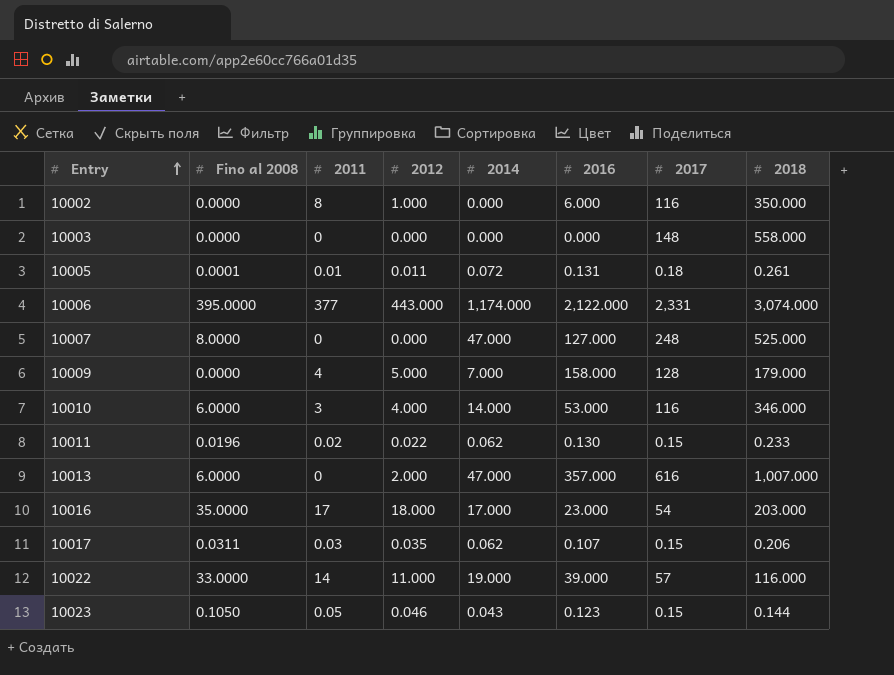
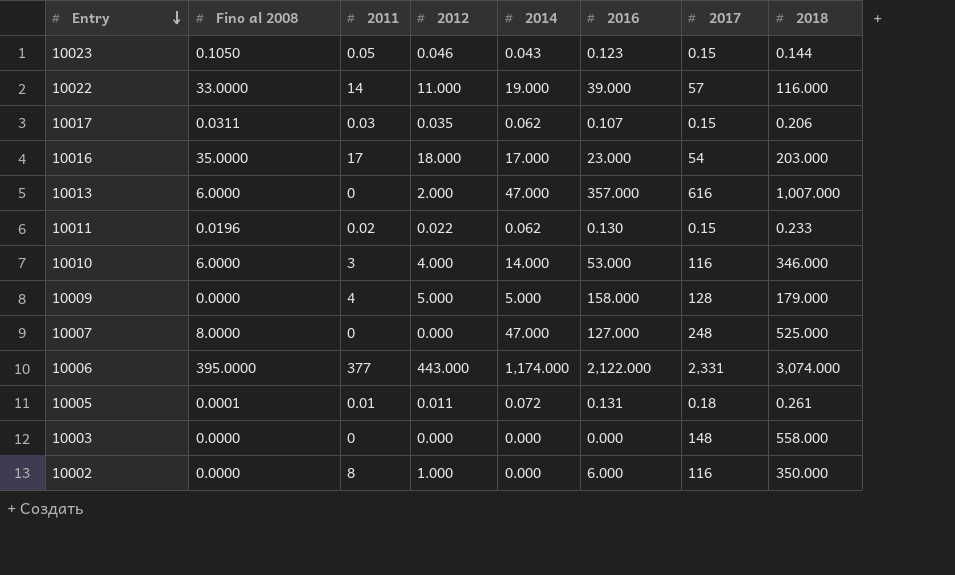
row order: Entry ascending -> Entry descending
10009 | 2014: 7.000 -> 5.000

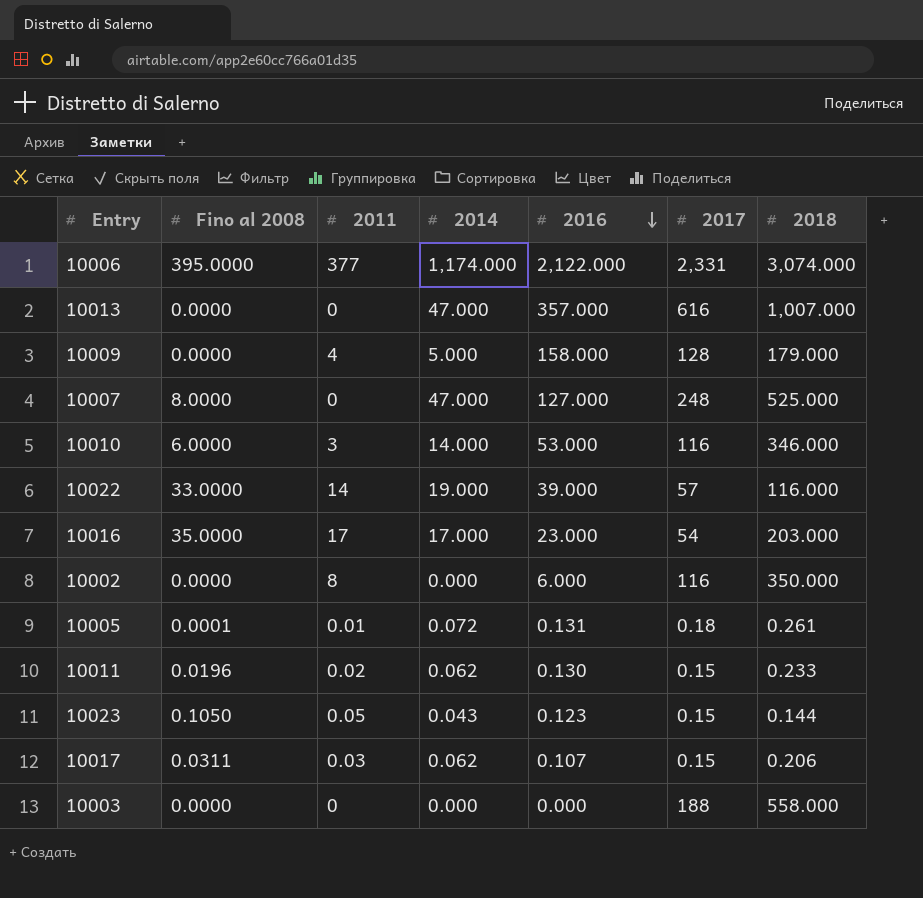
row order: Entry descending -> 2016 descending
column 2012 | position: 4 -> none
10013 | Fino al 2008: 6.0000 -> 0.0000
10003 | 2017: 148 -> 188

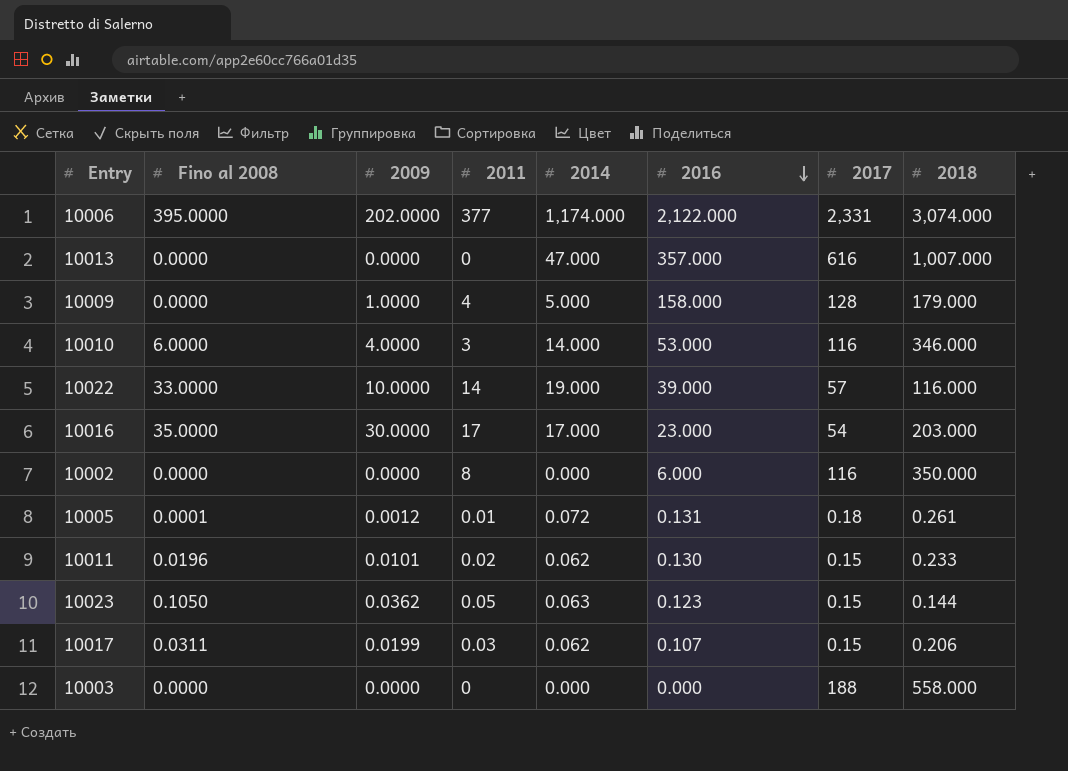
column 2009 | position: none -> 3
row 10007: 8.0000 | 0 | 47.000 | 127.000 | 248 | 525.000 -> none
10023 | 2014: 0.043 -> 0.063

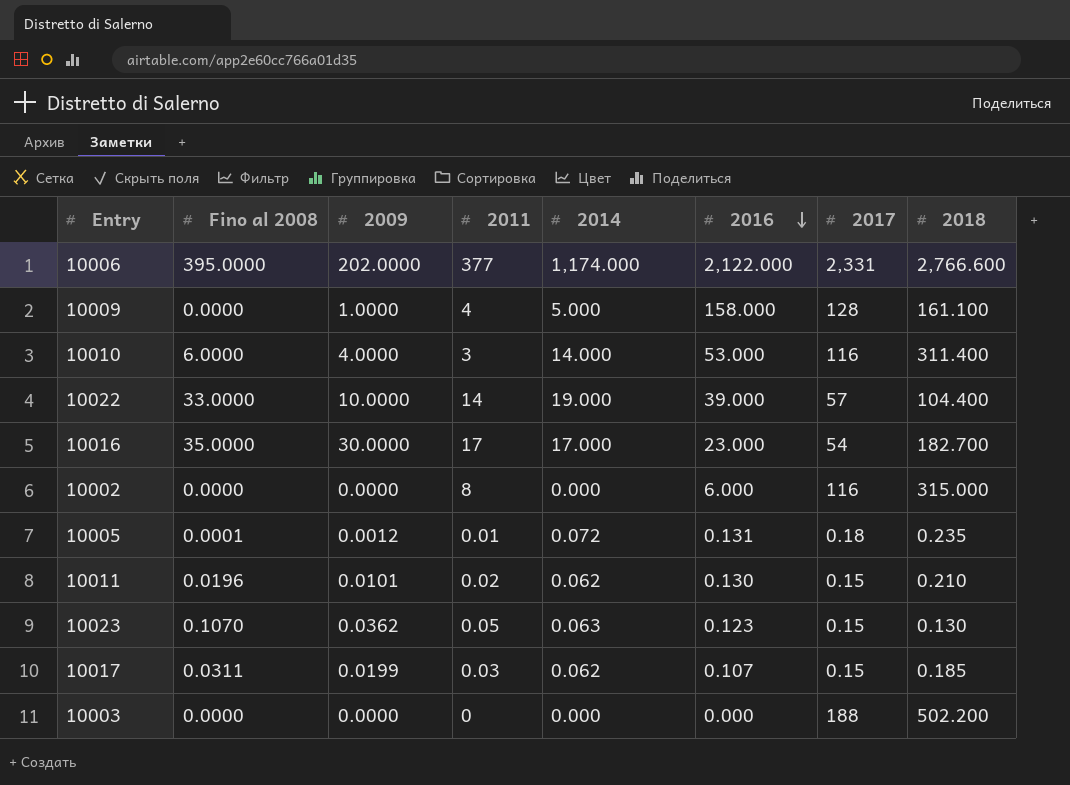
row 10013: 0.0000 | 0.0000 | 0 | 47.000 | 357.000 | 616 | 1,007.000 -> none
10006 | 2018: 3,074.000 -> 2,766.600
10009 | 2018: 179.000 -> 161.100
10010 | 2018: 346.000 -> 311.400
10022 | 2018: 116.000 -> 104.400
10016 | 2018: 203.000 -> 182.700
10002 | 2018: 350.000 -> 315.000
10005 | 2018: 0.261 -> 0.235
10011 | 2018: 0.233 -> 0.210
10023 | Fino al 2008: 0.1050 -> 0.1070
10023 | 2018: 0.144 -> 0.130
10017 | 2018: 0.206 -> 0.185
10003 | 2018: 558.000 -> 502.200

